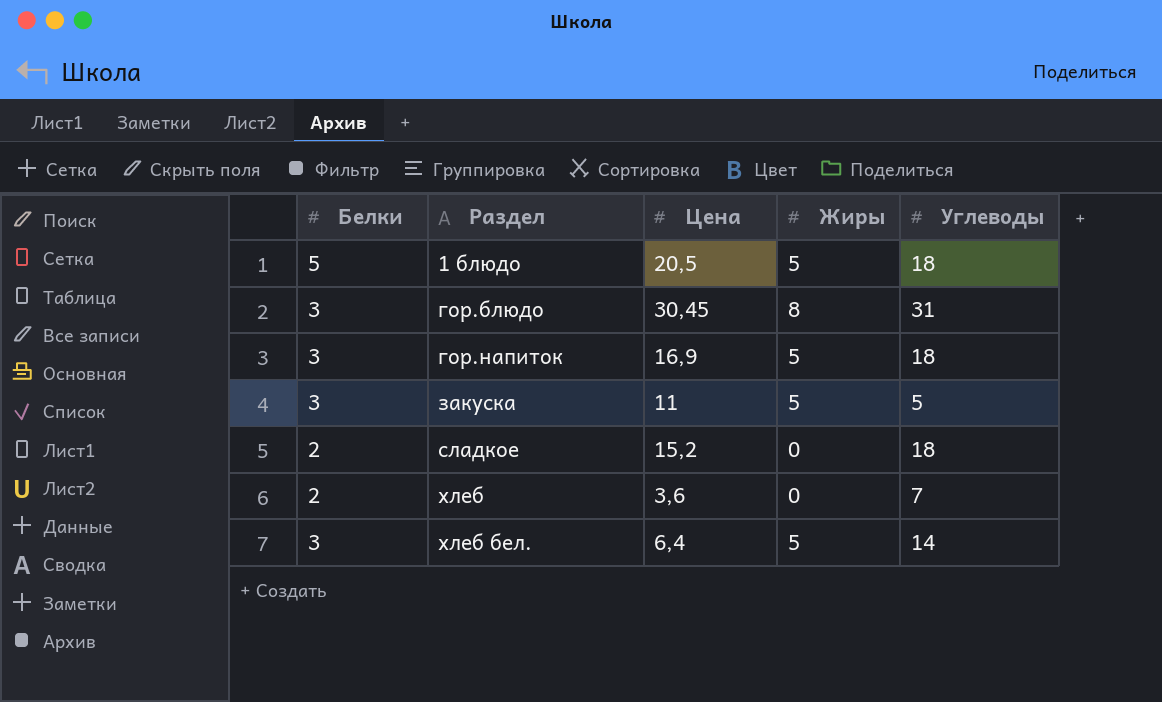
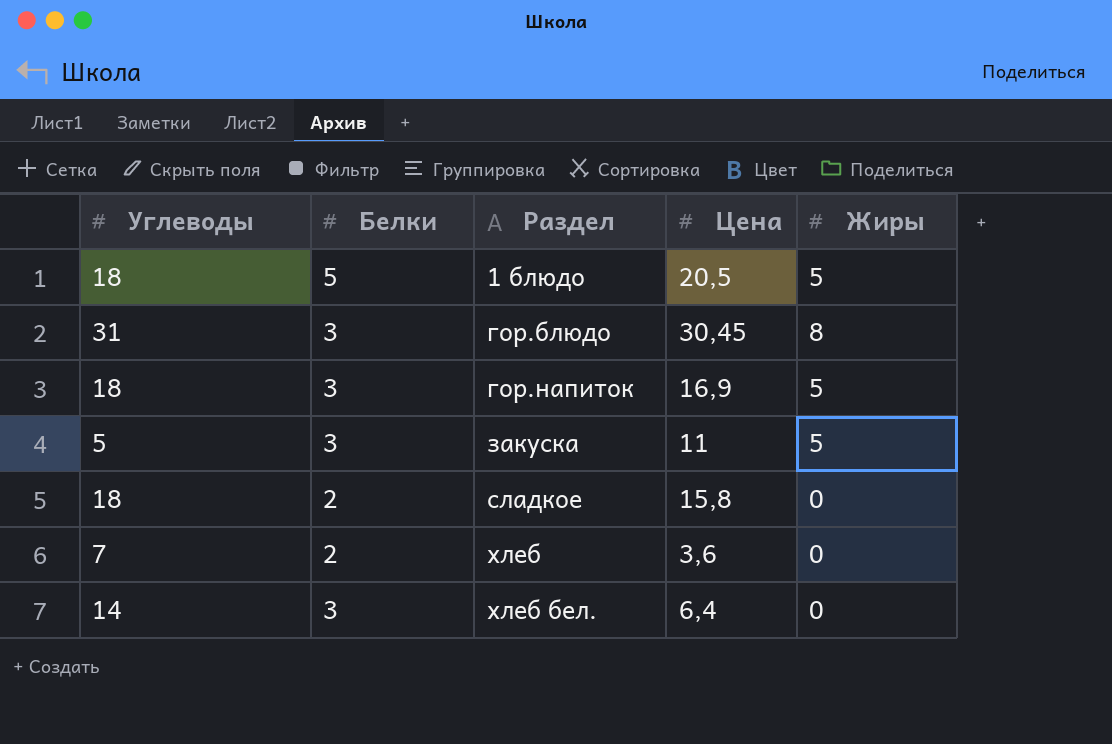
column Углеводы | position: 5 -> 1
сладкое | Цена: 15,2 -> 15,8
хлеб бел. | Жиры: 5 -> 0

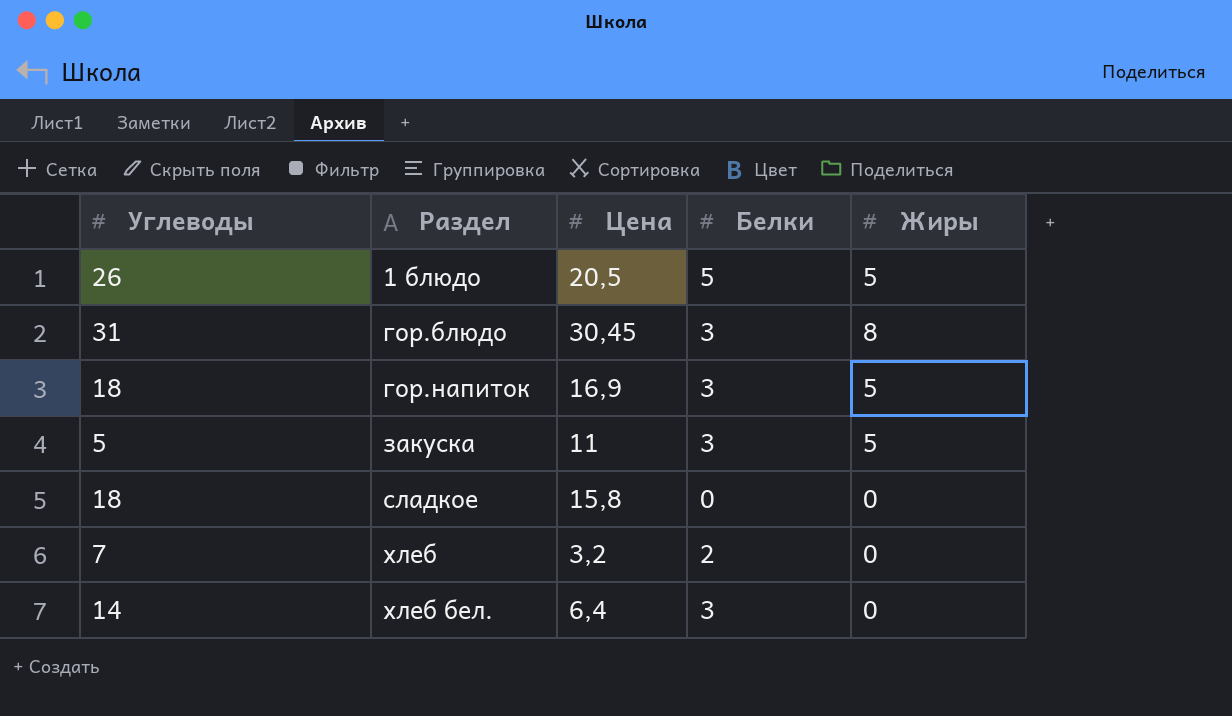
column Белки | position: 2 -> 4
1 блюдо | Углеводы: 18 -> 26
сладкое | Белки: 2 -> 0
хлеб | Цена: 3,6 -> 3,2

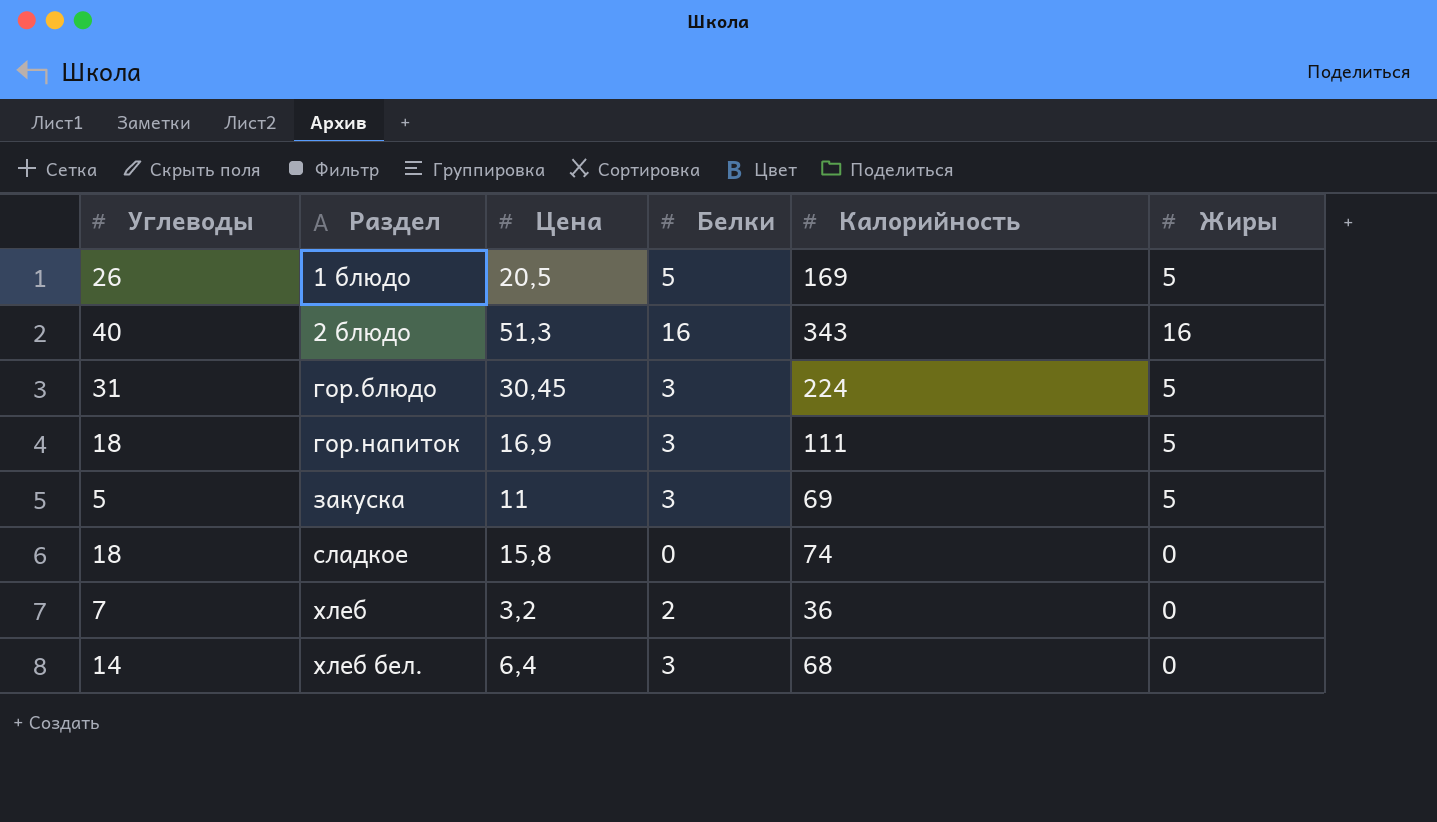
column Калорийность | position: none -> 5
row 2 блюдо: none -> 40 | 51,3 | 16 | 343 | 16
гор.блюдо | Жиры: 8 -> 5

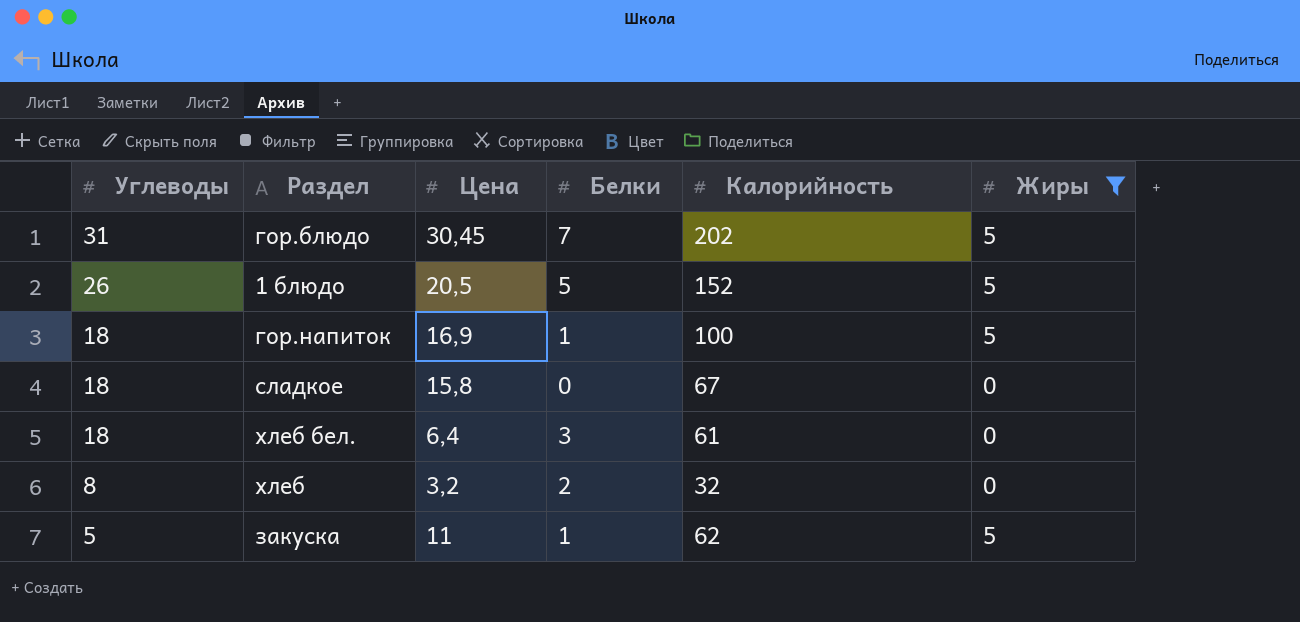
filter: none -> Жиры != 16
row order: Раздел ascending -> Углеводы descending
гор.блюдо | Белки: 3 -> 7
гор.блюдо | Калорийность: 224 -> 202
1 блюдо | Калорийность: 169 -> 152
гор.напиток | Белки: 3 -> 1
гор.напиток | Калорийность: 111 -> 100
сладкое | Калорийность: 74 -> 67
хлеб бел. | Углеводы: 14 -> 18
хлеб бел. | Калорийность: 68 -> 61
хлеб | Углеводы: 7 -> 8
хлеб | Калорийность: 36 -> 32
закуска | Белки: 3 -> 1
закуска | Калорийность: 69 -> 62

